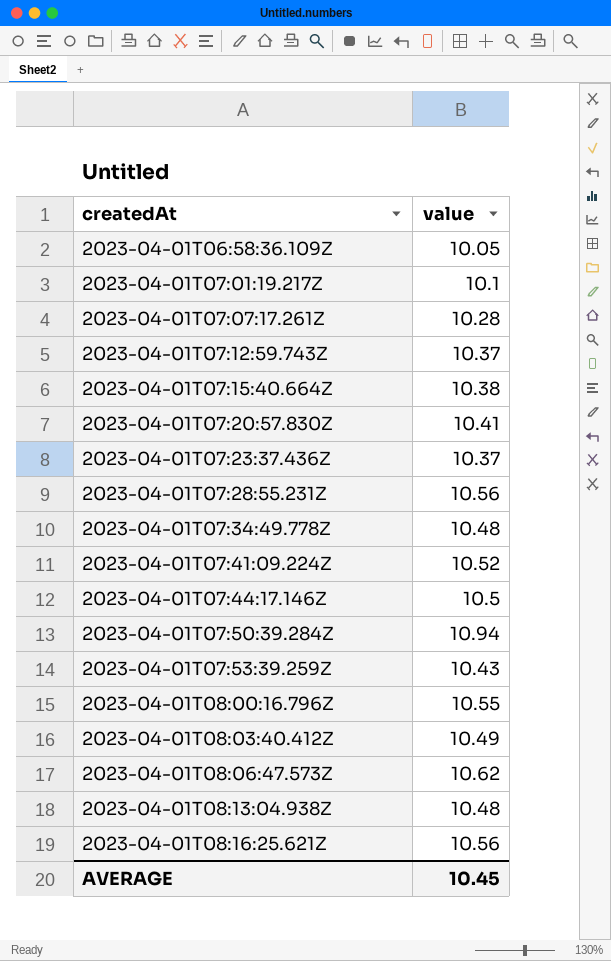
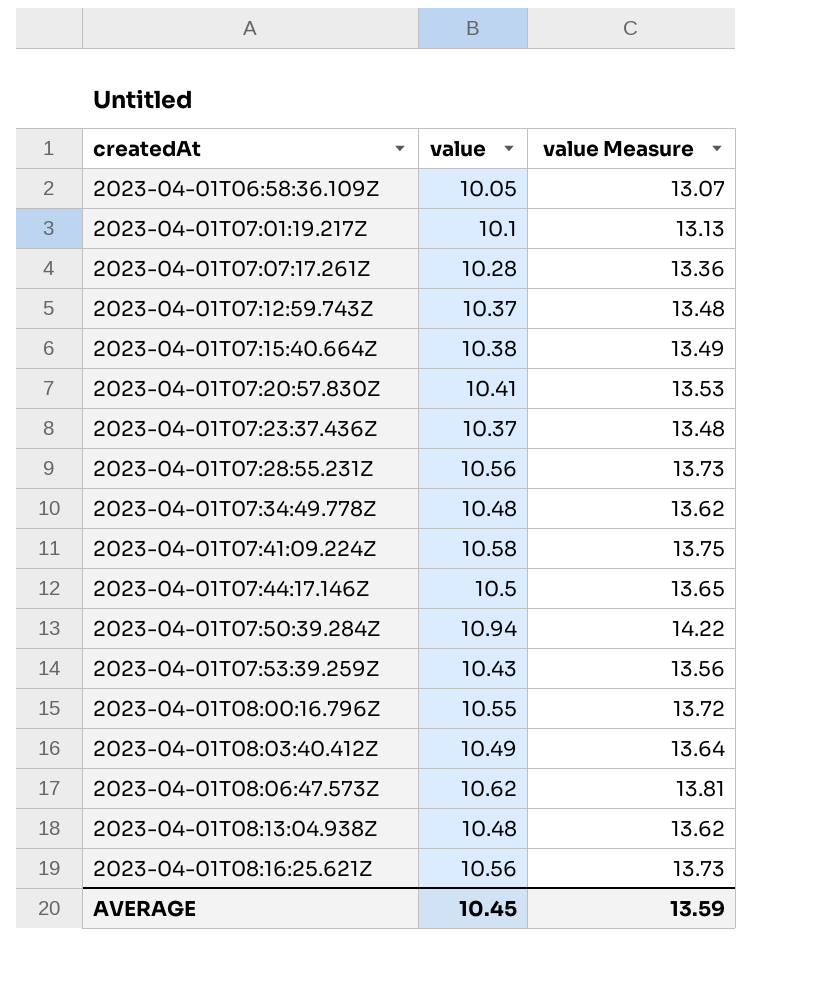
column value Measure | formula: none -> [value] * 1.3
2023-04-01T07:41:09.224Z | value: 10.52 -> 10.58

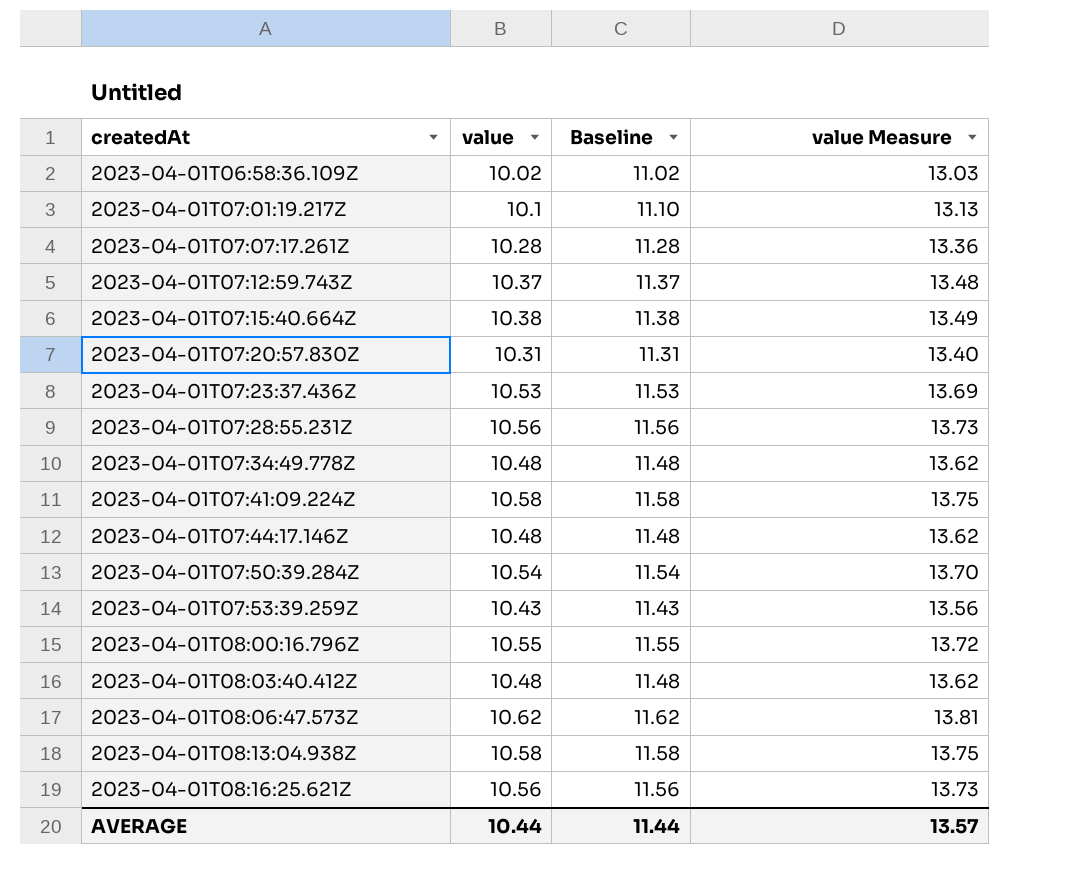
column Baseline | formula: none -> [value] + 1
2023-04-01T06:58:36.109Z | value: 10.05 -> 10.02
2023-04-01T06:58:36.109Z | value Measure: 13.07 -> 13.03
2023-04-01T07:20:57.830Z | value: 10.41 -> 10.31
2023-04-01T07:20:57.830Z | value Measure: 13.53 -> 13.40
2023-04-01T07:23:37.436Z | value: 10.37 -> 10.53
2023-04-01T07:23:37.436Z | value Measure: 13.48 -> 13.69
2023-04-01T07:44:17.146Z | value: 10.5 -> 10.48
2023-04-01T07:44:17.146Z | value Measure: 13.65 -> 13.62
2023-04-01T07:50:39.284Z | value: 10.94 -> 10.54
2023-04-01T07:50:39.284Z | value Measure: 14.22 -> 13.70
2023-04-01T08:03:40.412Z | value: 10.49 -> 10.48
2023-04-01T08:03:40.412Z | value Measure: 13.64 -> 13.62
2023-04-01T08:13:04.938Z | value: 10.48 -> 10.58
2023-04-01T08:13:04.938Z | value Measure: 13.62 -> 13.75
AVERAGE | value: 10.45 -> 10.44
AVERAGE | value Measure: 13.59 -> 13.57

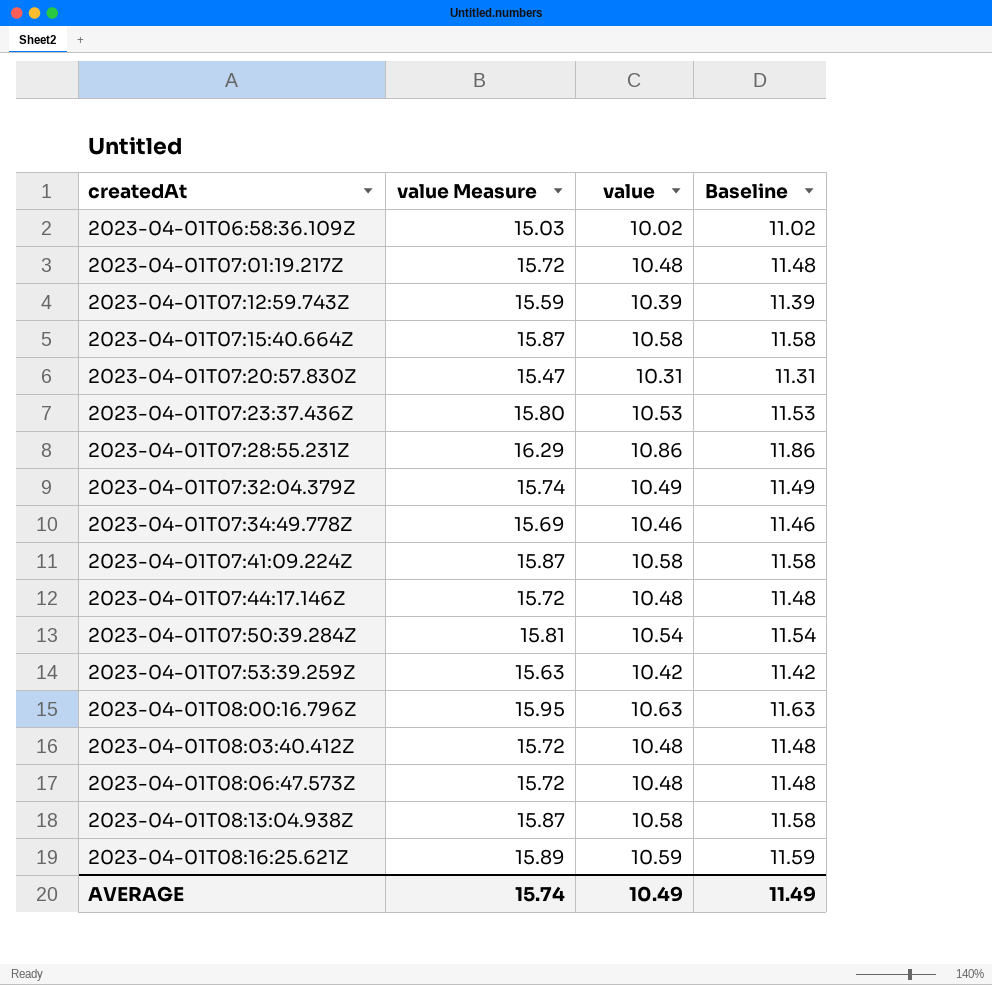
column value Measure | formula: [value] * 1.3 -> [value] * 1.5
column value Measure | position: 4 -> 2
row 2023-04-01T07:07:17.261Z: 10.28 | 11.28 | 13.36 -> none
2023-04-01T07:01:19.217Z | value: 10.1 -> 10.48
2023-04-01T07:01:19.217Z | Baseline: 11.10 -> 11.48
2023-04-01T07:12:59.743Z | value: 10.37 -> 10.39
2023-04-01T07:12:59.743Z | Baseline: 11.37 -> 11.39
2023-04-01T07:15:40.664Z | value: 10.38 -> 10.58
2023-04-01T07:15:40.664Z | Baseline: 11.38 -> 11.58
2023-04-01T07:28:55.231Z | value: 10.56 -> 10.86
2023-04-01T07:28:55.231Z | Baseline: 11.56 -> 11.86
row 2023-04-01T07:32:04.379Z: none -> 15.74 | 10.49 | 11.49
2023-04-01T07:34:49.778Z | value: 10.48 -> 10.46
2023-04-01T07:34:49.778Z | Baseline: 11.48 -> 11.46
2023-04-01T07:53:39.259Z | value: 10.43 -> 10.42
2023-04-01T07:53:39.259Z | Baseline: 11.43 -> 11.42
2023-04-01T08:00:16.796Z | value: 10.55 -> 10.63
2023-04-01T08:00:16.796Z | Baseline: 11.55 -> 11.63
2023-04-01T08:06:47.573Z | value: 10.62 -> 10.48
2023-04-01T08:06:47.573Z | Baseline: 11.62 -> 11.48
2023-04-01T08:16:25.621Z | value: 10.56 -> 10.59
2023-04-01T08:16:25.621Z | Baseline: 11.56 -> 11.59
AVERAGE | value Measure: 13.57 -> 15.74
AVERAGE | value: 10.44 -> 10.49
AVERAGE | Baseline: 11.44 -> 11.49

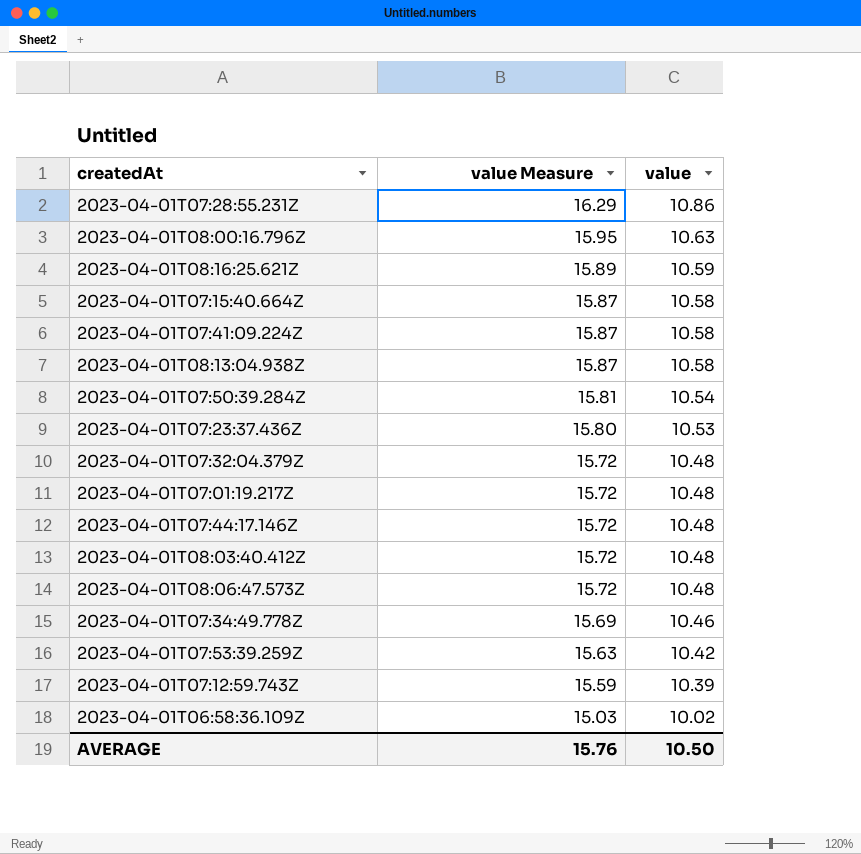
row order: createdAt ascending -> value Measure descending
column Baseline | formula: [value] + 1 -> none
row 2023-04-01T07:20:57.830Z: 15.47 | 10.31 | 11.31 -> none
2023-04-01T07:32:04.379Z | value Measure: 15.74 -> 15.72
2023-04-01T07:32:04.379Z | value: 10.49 -> 10.48
AVERAGE | value Measure: 15.74 -> 15.76
AVERAGE | value: 10.49 -> 10.50

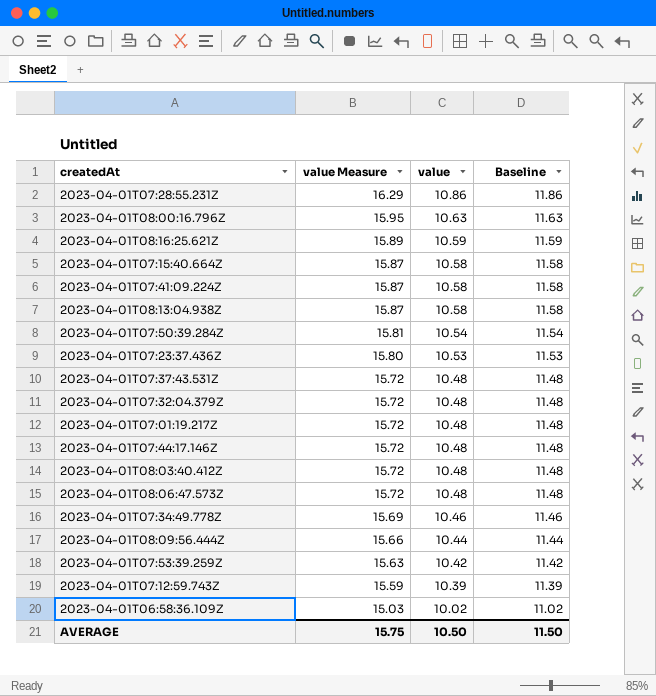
column Baseline | formula: none -> [value] + 1
row 2023-04-01T07:37:43.531Z: none -> 15.72 | 10.48 | 11.48
row 2023-04-01T08:09:56.444Z: none -> 15.66 | 10.44 | 11.44
AVERAGE | value Measure: 15.76 -> 15.75

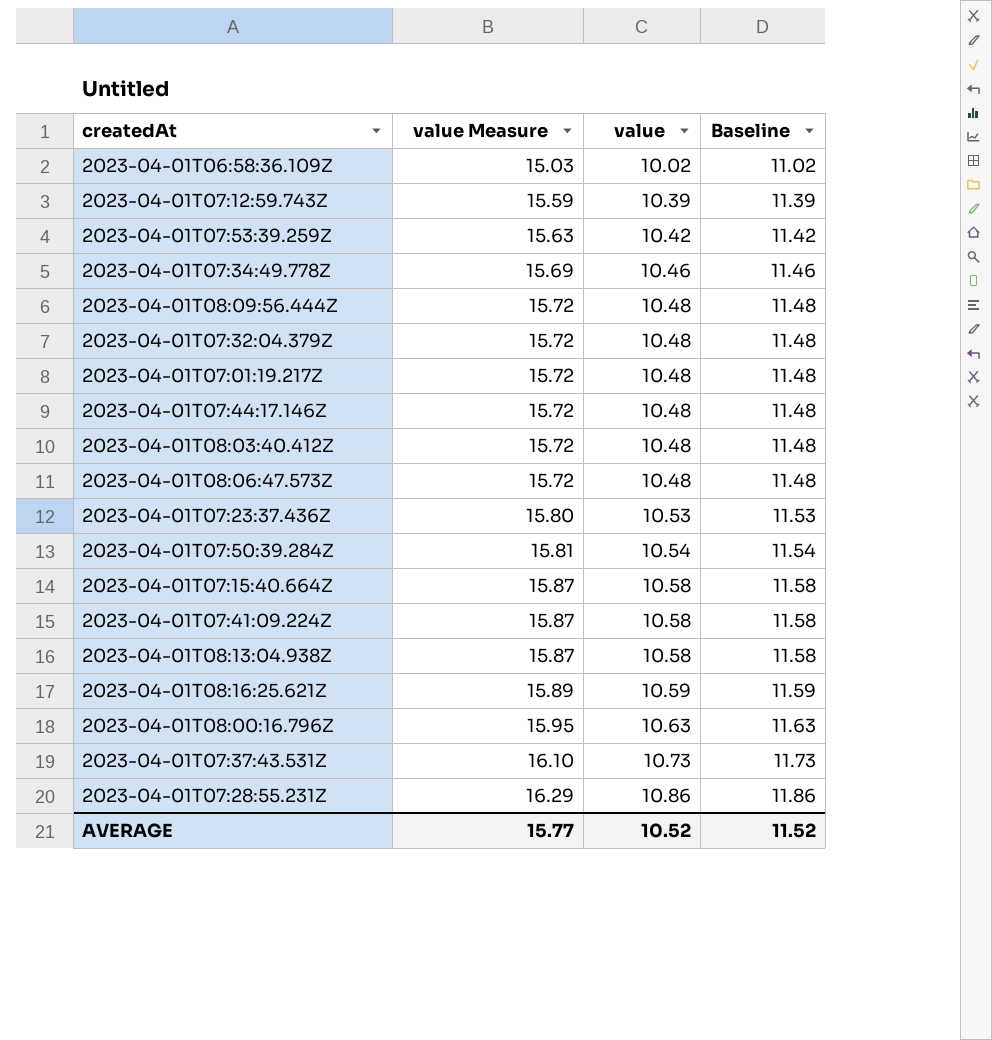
row order: value Measure descending -> value Measure ascending
2023-04-01T08:09:56.444Z | value Measure: 15.66 -> 15.72
2023-04-01T08:09:56.444Z | value: 10.44 -> 10.48
2023-04-01T08:09:56.444Z | Baseline: 11.44 -> 11.48
2023-04-01T07:37:43.531Z | value Measure: 15.72 -> 16.10
2023-04-01T07:37:43.531Z | value: 10.48 -> 10.73
2023-04-01T07:37:43.531Z | Baseline: 11.48 -> 11.73
AVERAGE | value Measure: 15.75 -> 15.77
AVERAGE | value: 10.50 -> 10.52
AVERAGE | Baseline: 11.50 -> 11.52

